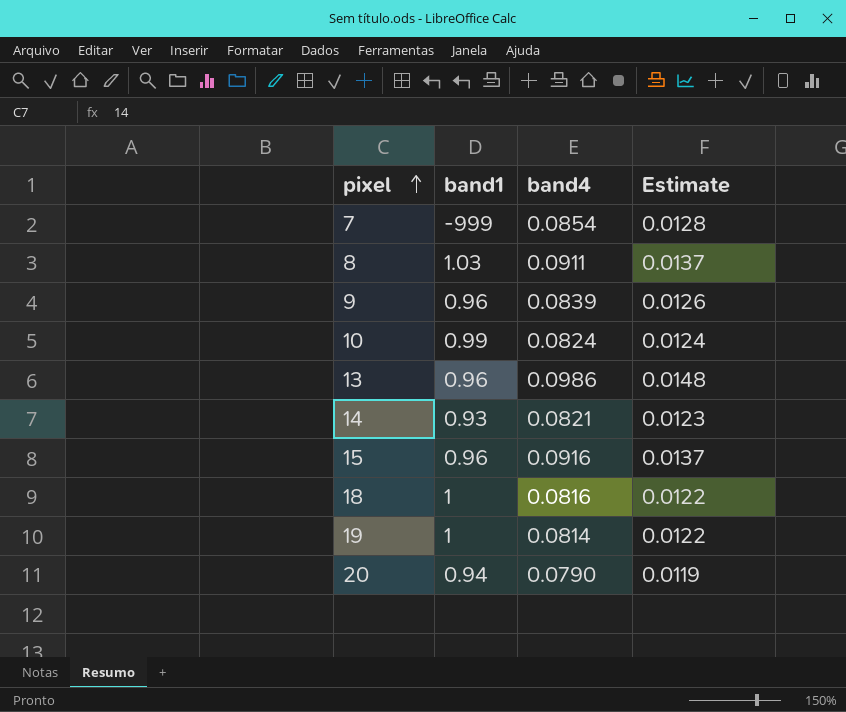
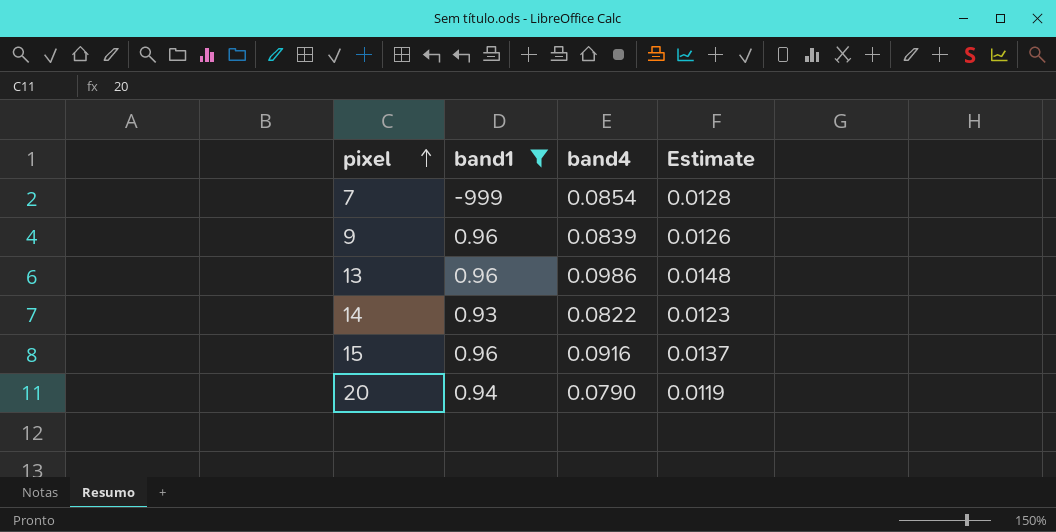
filter: none -> band1 <= 0.96
14 | band4: 0.0821 -> 0.0822

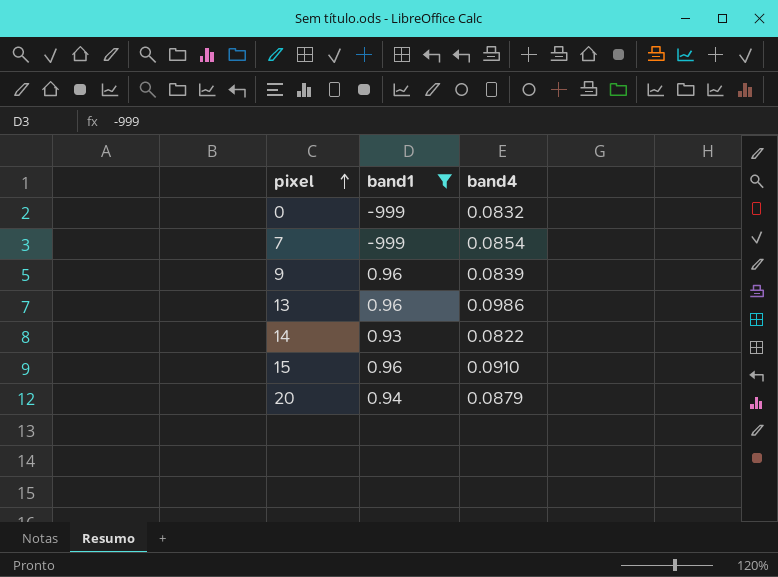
column Estimate | formula: [band4] * 0.15 -> none
row 0: none -> -999 | 0.0832
15 | band4: 0.0916 -> 0.0910
20 | band4: 0.0790 -> 0.0879

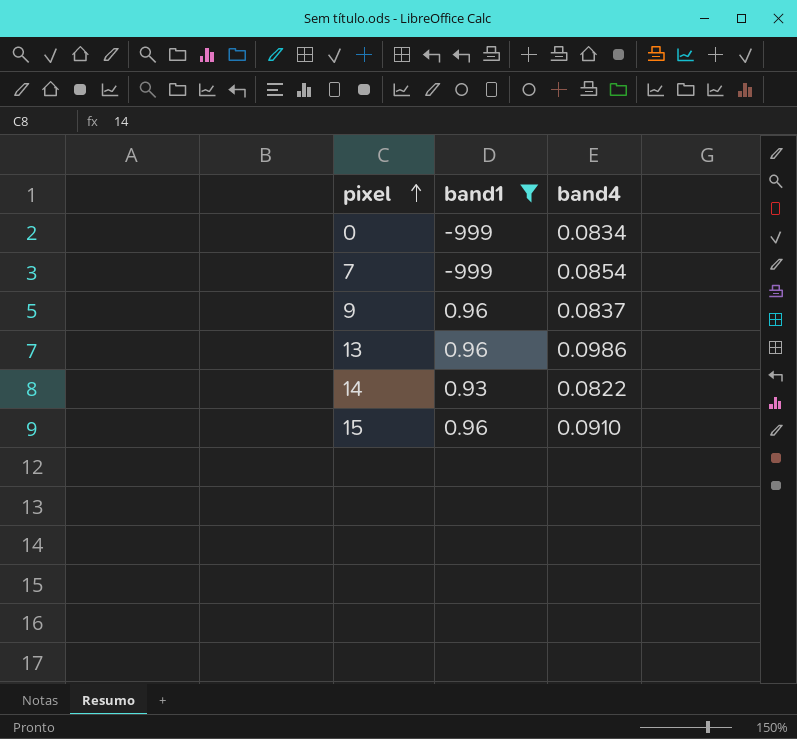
row 20: 0.94 | 0.0879 -> none
0 | band4: 0.0832 -> 0.0834
9 | band4: 0.0839 -> 0.0837

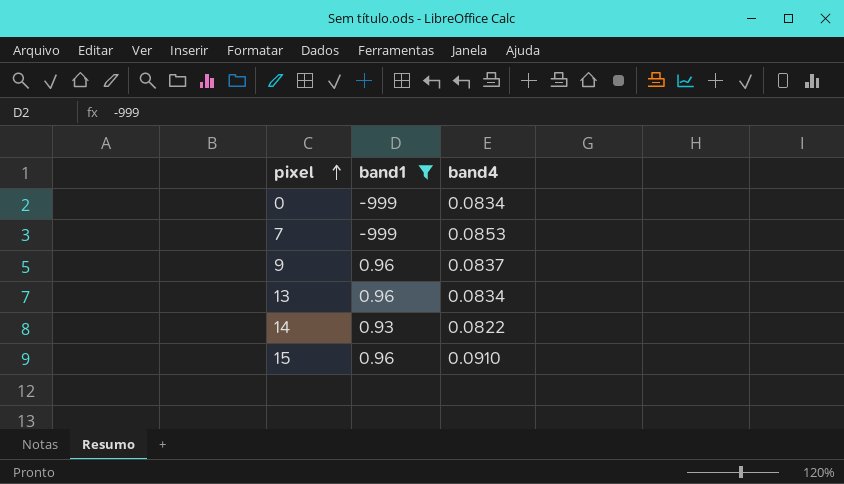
7 | band4: 0.0854 -> 0.0853
13 | band4: 0.0986 -> 0.0834

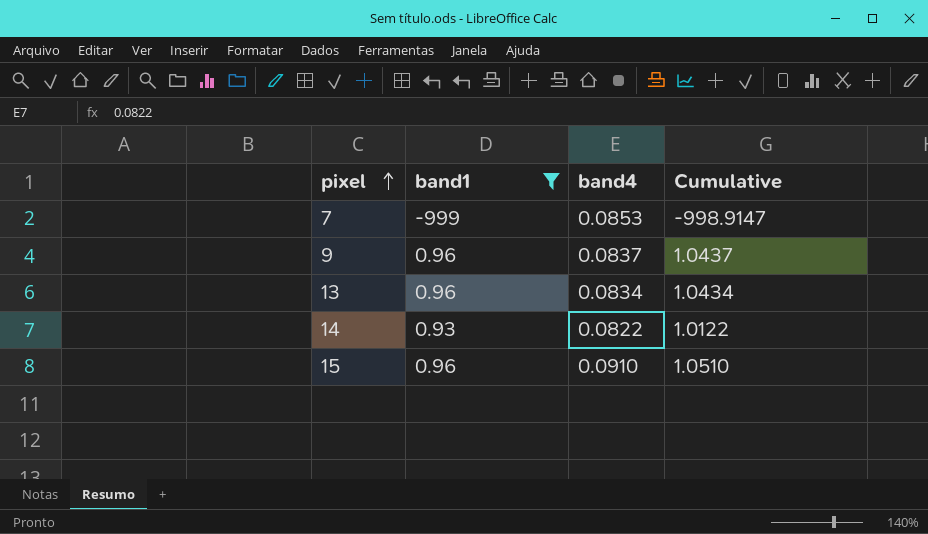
column Cumulative | formula: none -> [band1] + [band4]
row 0: -999 | 0.0834 -> none

